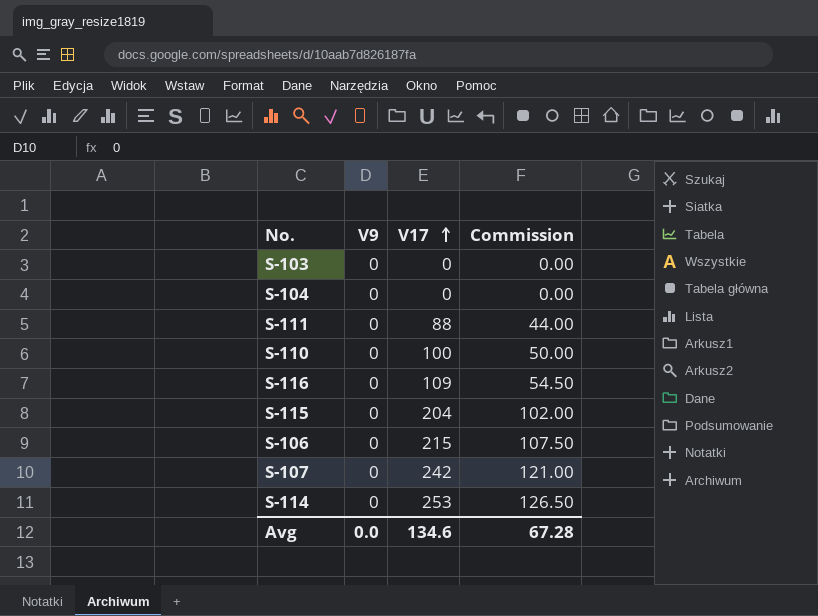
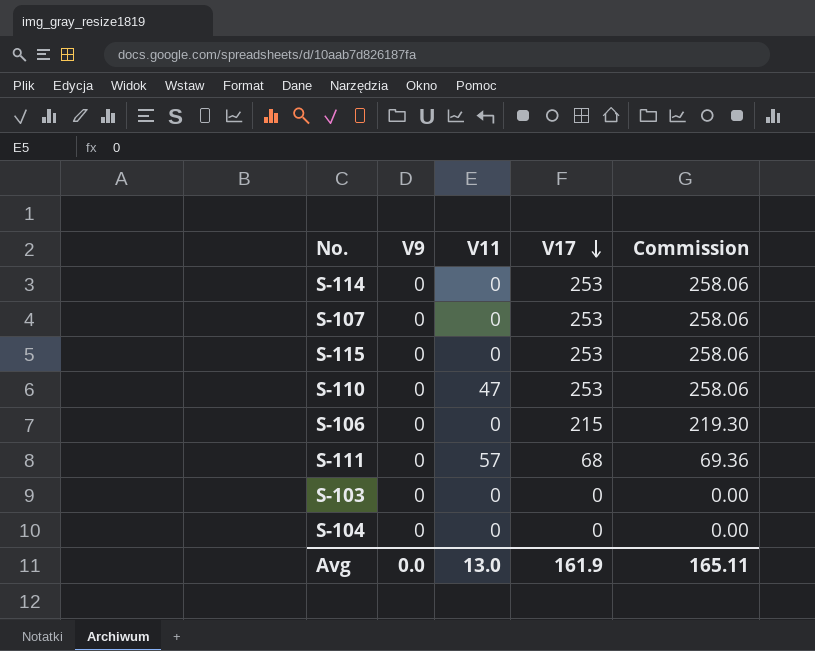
row order: V17 ascending -> V17 descending
column V11 | position: none -> 3
column Commission | formula: [V17] * 0.5 -> [V17] * 1.02
row S-116: 0 | 109 | 54.50 -> none
S-107 | V17: 242 -> 253
S-115 | V17: 204 -> 253
S-110 | V17: 100 -> 253
S-111 | V17: 88 -> 68
Avg | V17: 134.6 -> 161.9
Avg | Commission: 67.28 -> 165.11

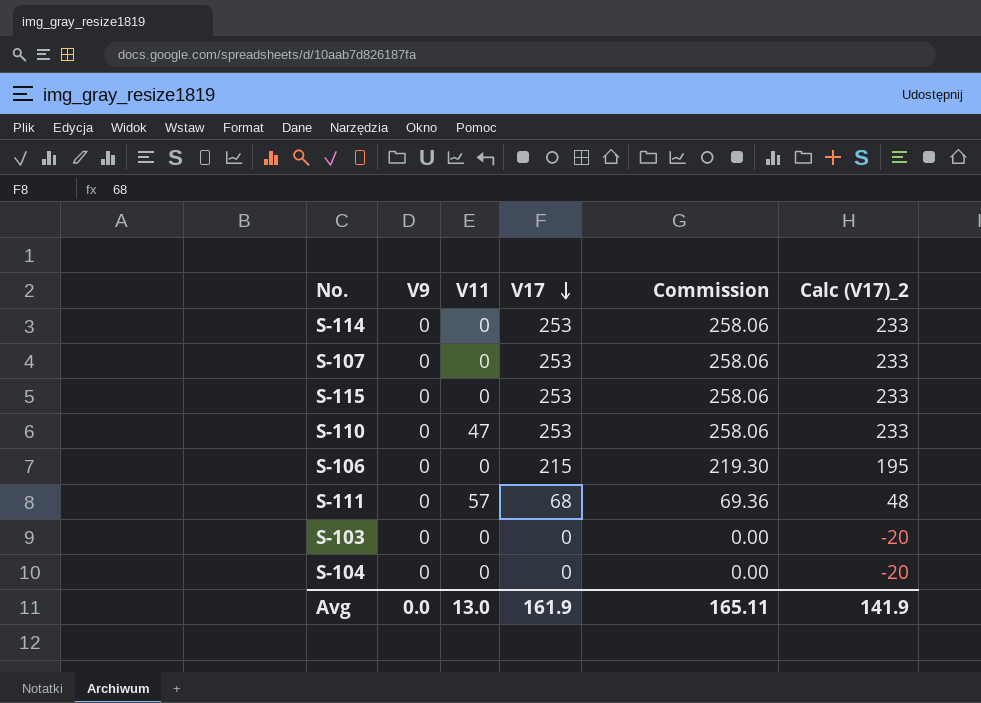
column Calc (V17)_2 | formula: none -> [V17] - 20

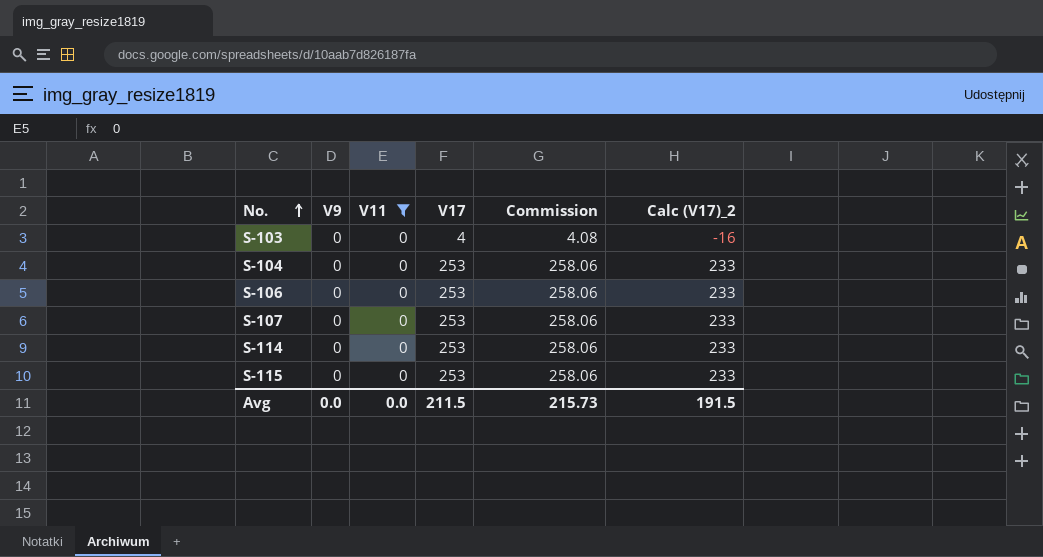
filter: none -> V11 = 0
row order: V17 descending -> No. ascending
S-103 | V17: 0 -> 4
S-103 | Commission: 0.00 -> 4.08
S-103 | Calc (V17)_2: -20 -> -16
S-104 | V17: 0 -> 253
S-104 | Commission: 0.00 -> 258.06
S-104 | Calc (V17)_2: -20 -> 233
S-106 | V17: 215 -> 253
S-106 | Commission: 219.30 -> 258.06
S-106 | Calc (V17)_2: 195 -> 233
Avg | V11: 13.0 -> 0.0
Avg | V17: 161.9 -> 211.5
Avg | Commission: 165.11 -> 215.73
Avg | Calc (V17)_2: 141.9 -> 191.5

